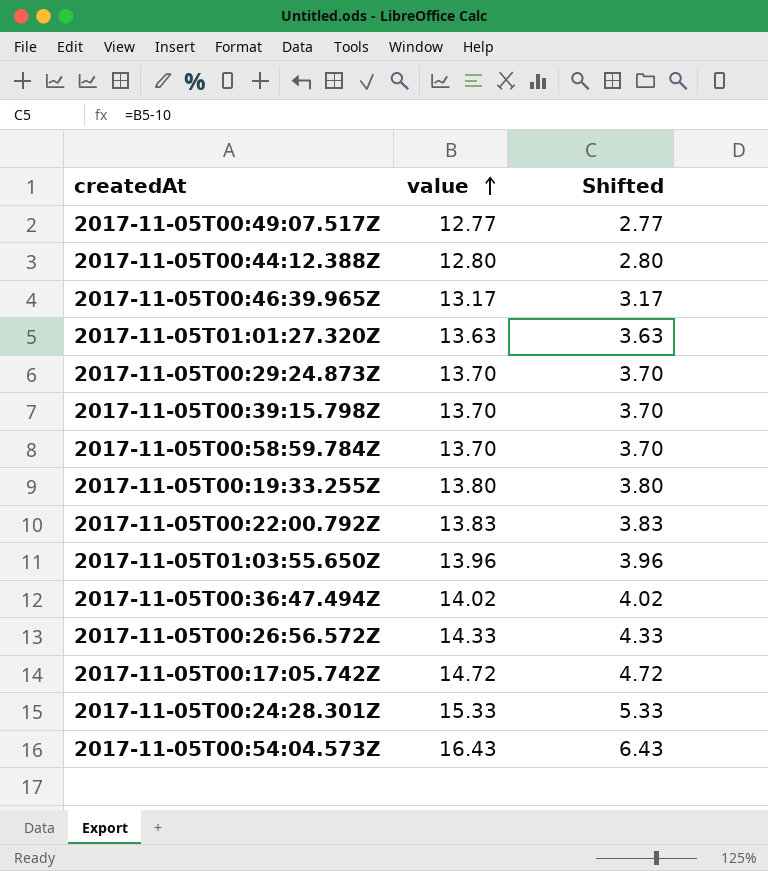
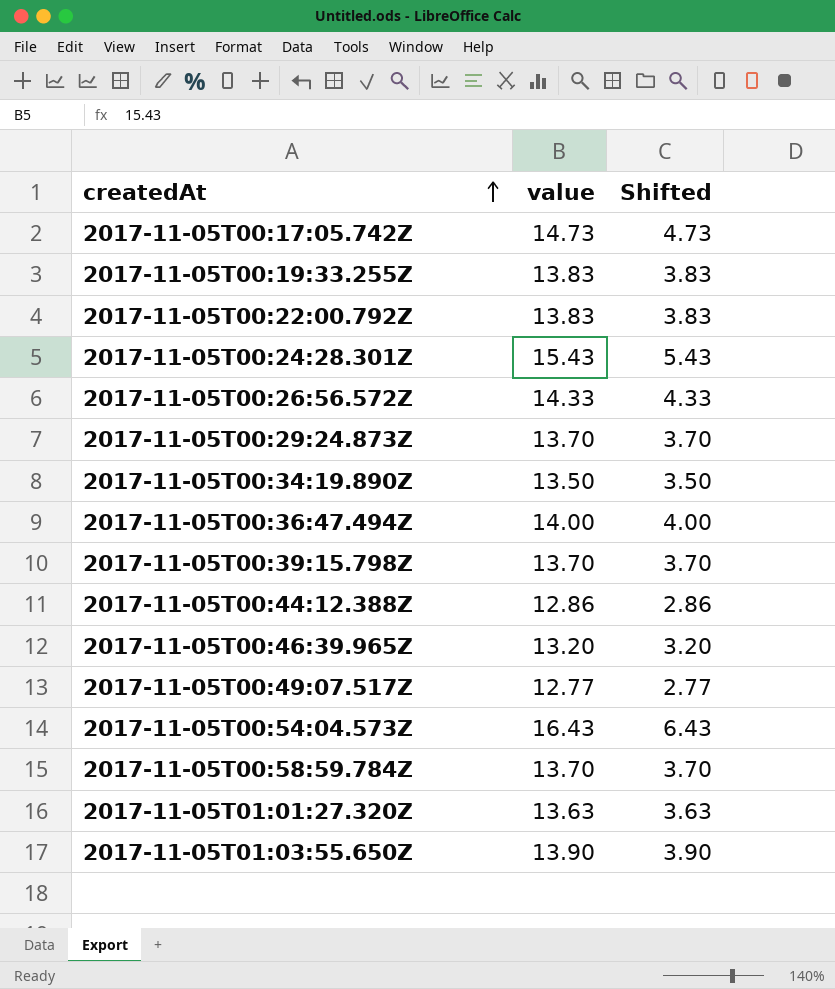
row order: value ascending -> createdAt ascending
2017-11-05T00:17:05.742Z | value: 14.72 -> 14.73
2017-11-05T00:17:05.742Z | Shifted: 4.72 -> 4.73
2017-11-05T00:19:33.255Z | value: 13.80 -> 13.83
2017-11-05T00:19:33.255Z | Shifted: 3.80 -> 3.83
2017-11-05T00:24:28.301Z | value: 15.33 -> 15.43
2017-11-05T00:24:28.301Z | Shifted: 5.33 -> 5.43
row 2017-11-05T00:34:19.890Z: none -> 13.50 | 3.50
2017-11-05T00:36:47.494Z | value: 14.02 -> 14.00
2017-11-05T00:36:47.494Z | Shifted: 4.02 -> 4.00
2017-11-05T00:44:12.388Z | value: 12.80 -> 12.86
2017-11-05T00:44:12.388Z | Shifted: 2.80 -> 2.86
2017-11-05T00:46:39.965Z | value: 13.17 -> 13.20
2017-11-05T00:46:39.965Z | Shifted: 3.17 -> 3.20
2017-11-05T01:03:55.650Z | value: 13.96 -> 13.90
2017-11-05T01:03:55.650Z | Shifted: 3.96 -> 3.90

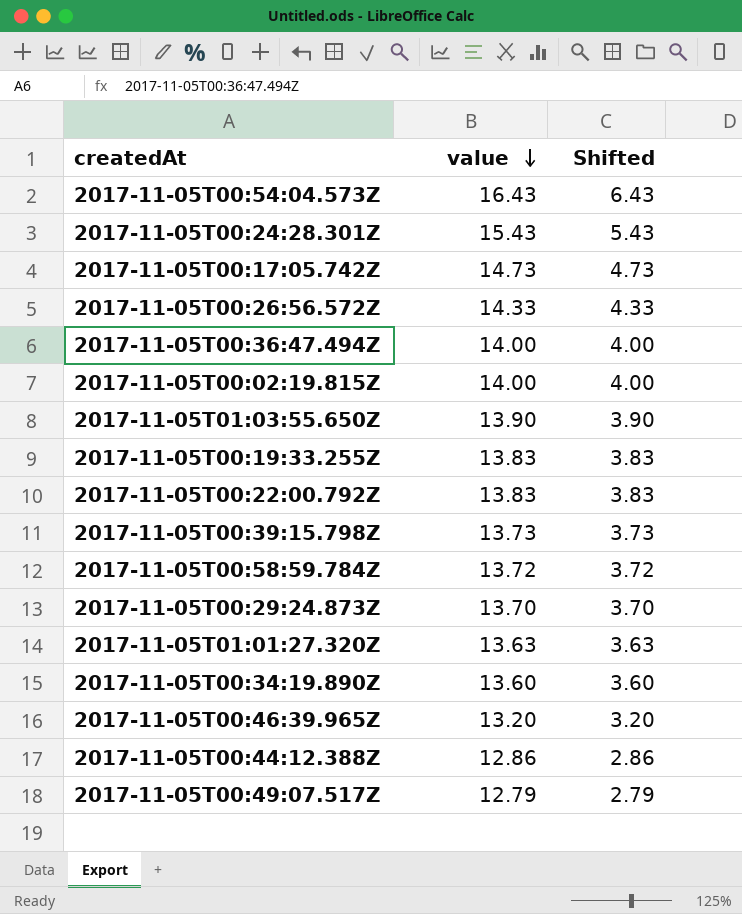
row order: createdAt ascending -> value descending
row 2017-11-05T00:02:19.815Z: none -> 14.00 | 4.00
2017-11-05T00:39:15.798Z | value: 13.70 -> 13.73
2017-11-05T00:39:15.798Z | Shifted: 3.70 -> 3.73
2017-11-05T00:58:59.784Z | value: 13.70 -> 13.72
2017-11-05T00:58:59.784Z | Shifted: 3.70 -> 3.72
2017-11-05T00:34:19.890Z | value: 13.50 -> 13.60
2017-11-05T00:34:19.890Z | Shifted: 3.50 -> 3.60
2017-11-05T00:49:07.517Z | value: 12.77 -> 12.79
2017-11-05T00:49:07.517Z | Shifted: 2.77 -> 2.79

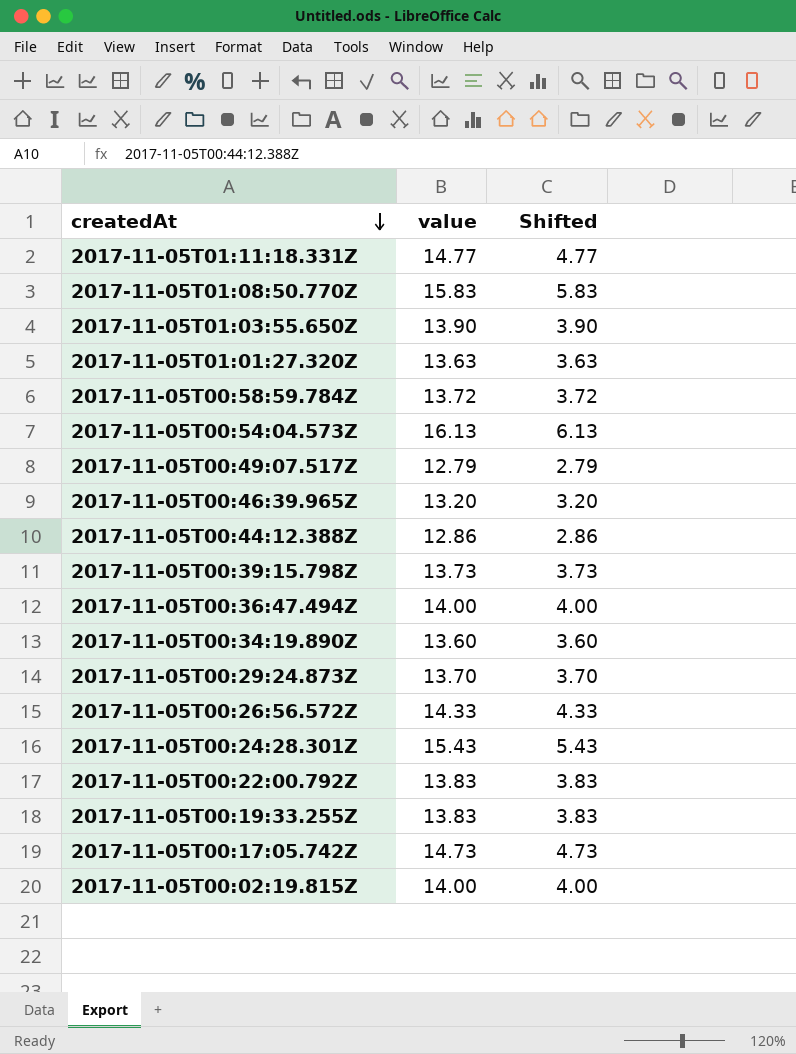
row order: value descending -> createdAt descending
row 2017-11-05T01:11:18.331Z: none -> 14.77 | 4.77
row 2017-11-05T01:08:50.770Z: none -> 15.83 | 5.83
2017-11-05T00:54:04.573Z | value: 16.43 -> 16.13
2017-11-05T00:54:04.573Z | Shifted: 6.43 -> 6.13

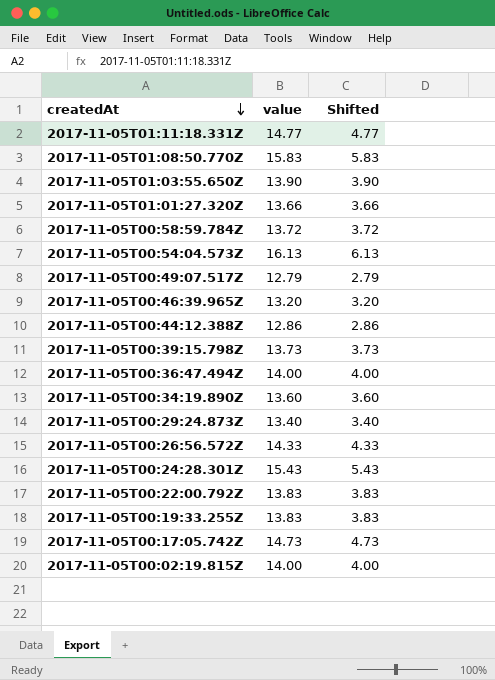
2017-11-05T01:01:27.320Z | value: 13.63 -> 13.66
2017-11-05T01:01:27.320Z | Shifted: 3.63 -> 3.66
2017-11-05T00:29:24.873Z | value: 13.70 -> 13.40
2017-11-05T00:29:24.873Z | Shifted: 3.70 -> 3.40

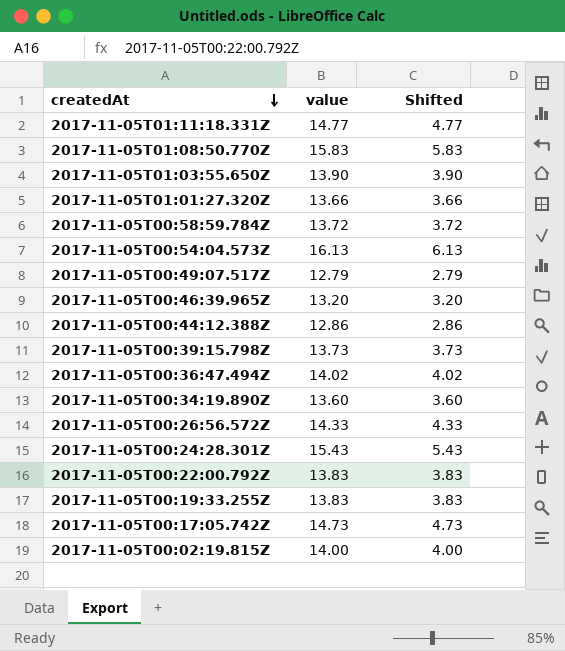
row 2017-11-05T00:29:24.873Z: 13.40 | 3.40 -> none
2017-11-05T00:36:47.494Z | value: 14.00 -> 14.02
2017-11-05T00:36:47.494Z | Shifted: 4.00 -> 4.02

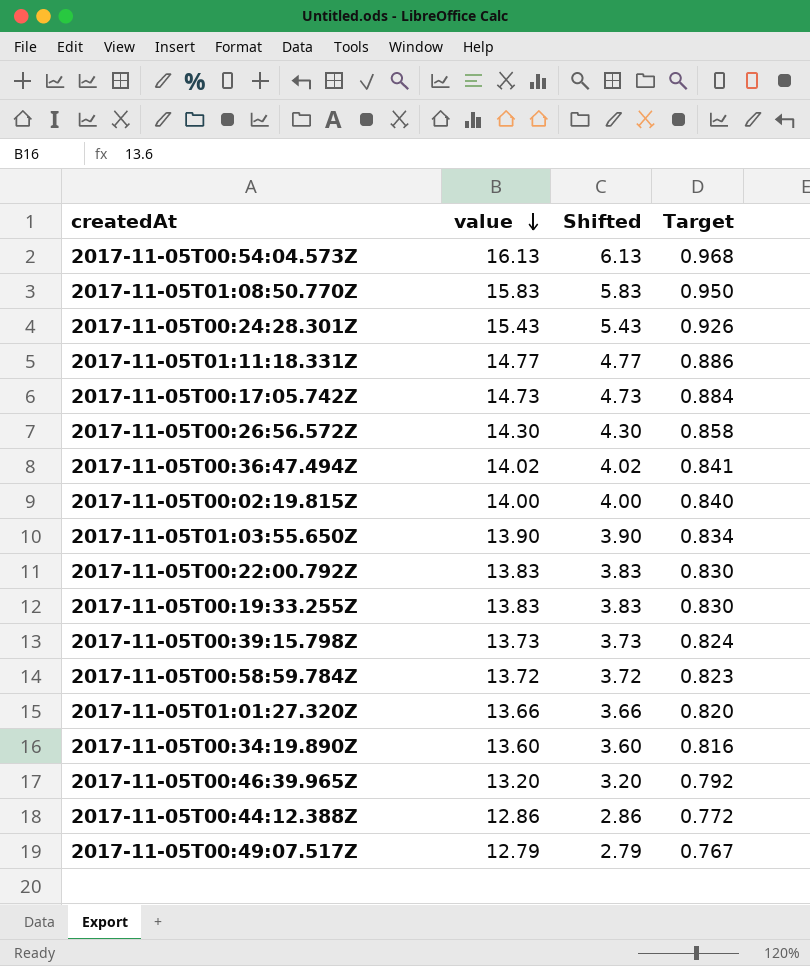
row order: createdAt descending -> value descending
column Target | formula: none -> [value] * 0.06
2017-11-05T00:26:56.572Z | value: 14.33 -> 14.30
2017-11-05T00:26:56.572Z | Shifted: 4.33 -> 4.30

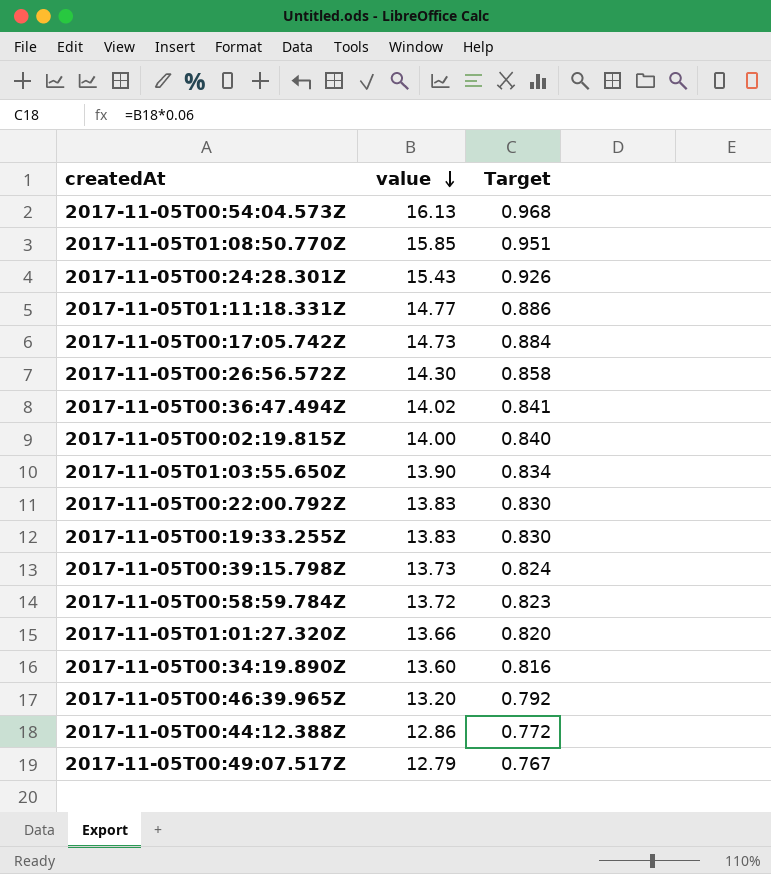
column Shifted | formula: [value] - 10 -> none
2017-11-05T01:08:50.770Z | value: 15.83 -> 15.85
2017-11-05T01:08:50.770Z | Target: 0.950 -> 0.951

